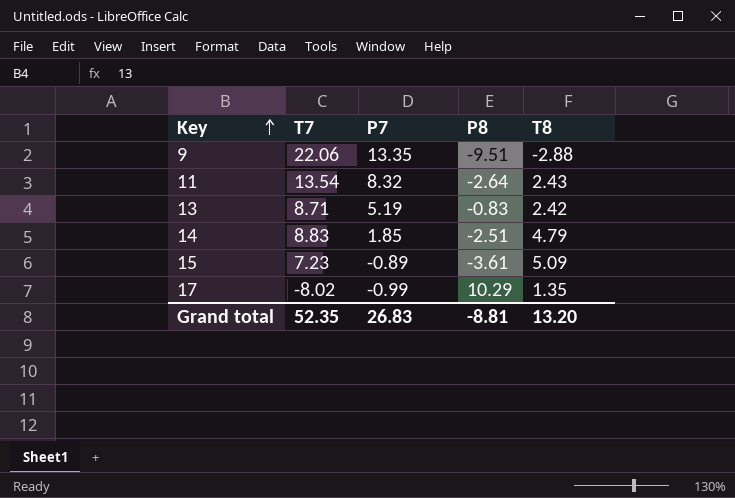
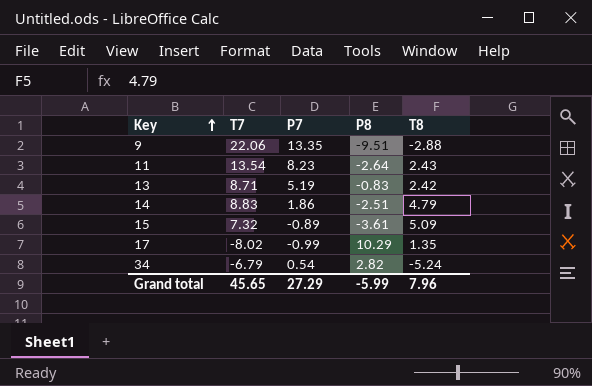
11 | P7: 8.32 -> 8.23
14 | P7: 1.85 -> 1.86
15 | T7: 7.23 -> 7.32
row 34: none -> -6.79 | 0.54 | 2.82 | -5.24
Grand total | T7: 52.35 -> 45.65
Grand total | P7: 26.83 -> 27.29
Grand total | P8: -8.81 -> -5.99
Grand total | T8: 13.20 -> 7.96

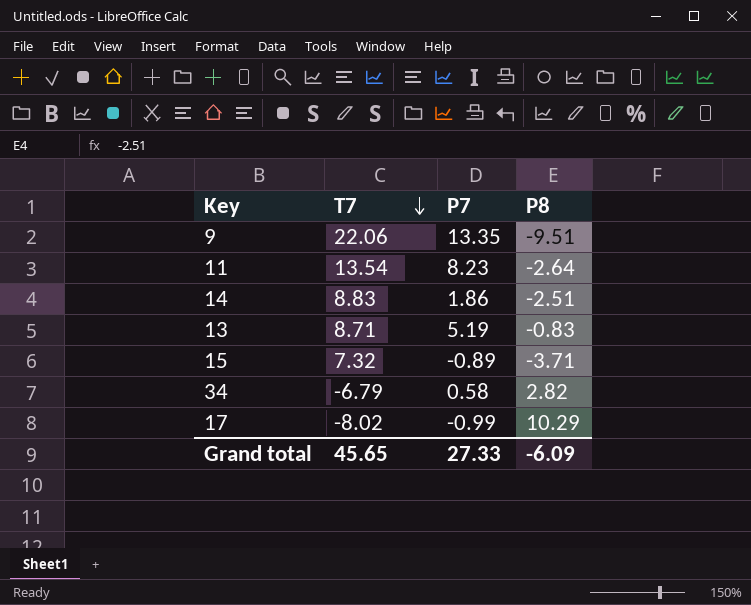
row order: Key ascending -> T7 descending
column T8 | position: 5 -> none
15 | P8: -3.61 -> -3.71
34 | P7: 0.54 -> 0.58
Grand total | P7: 27.29 -> 27.33
Grand total | P8: -5.99 -> -6.09

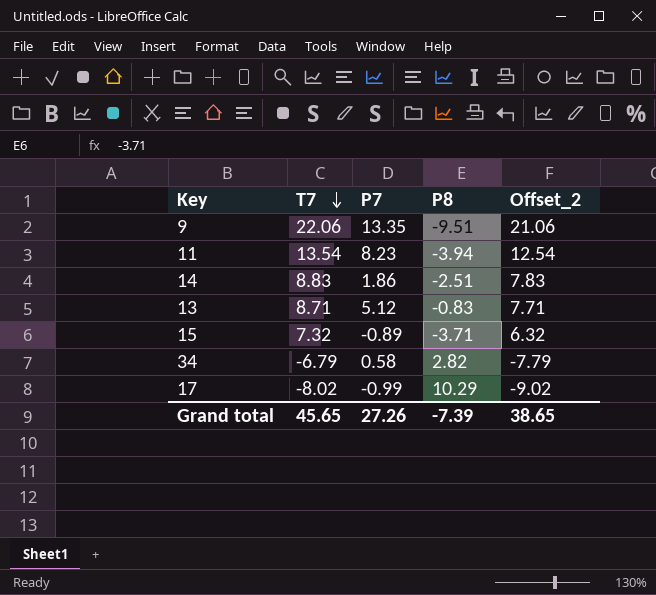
column Offset_2 | formula: none -> [T7] - 1
11 | P8: -2.64 -> -3.94
13 | P7: 5.19 -> 5.12
Grand total | P7: 27.33 -> 27.26
Grand total | P8: -6.09 -> -7.39

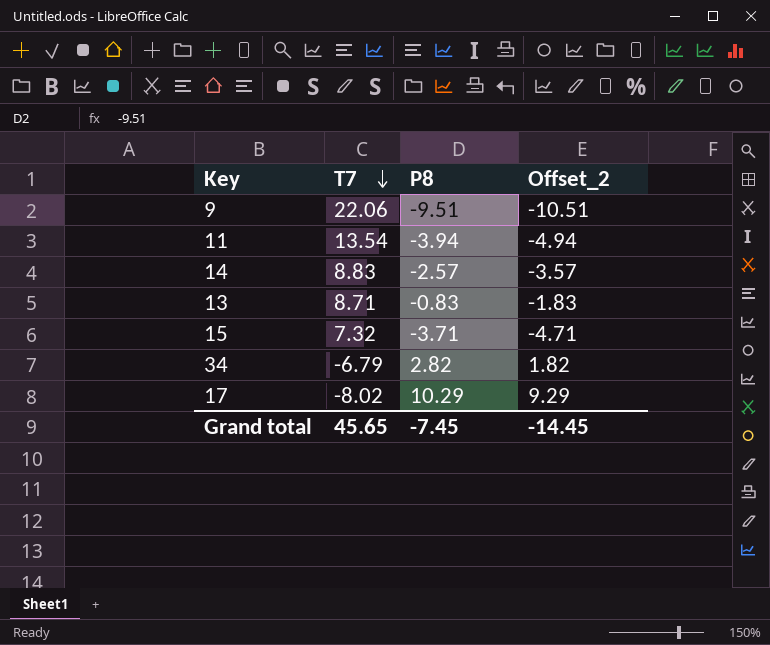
column P7 | position: 3 -> none
column Offset_2 | formula: [T7] - 1 -> [P8] - 1
14 | P8: -2.51 -> -2.57
Grand total | P8: -7.39 -> -7.45
Grand total | Offset_2: 38.65 -> -14.45

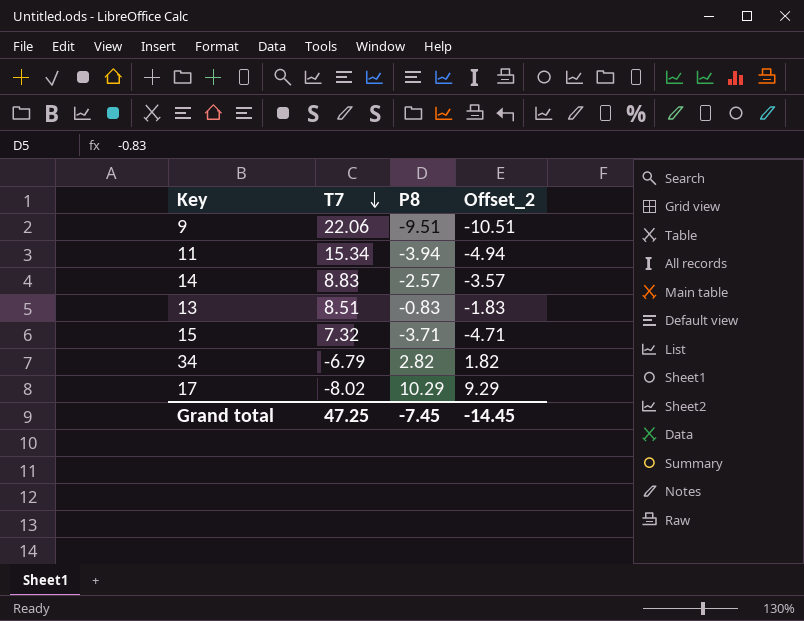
11 | T7: 13.54 -> 15.34
13 | T7: 8.71 -> 8.51
Grand total | T7: 45.65 -> 47.25

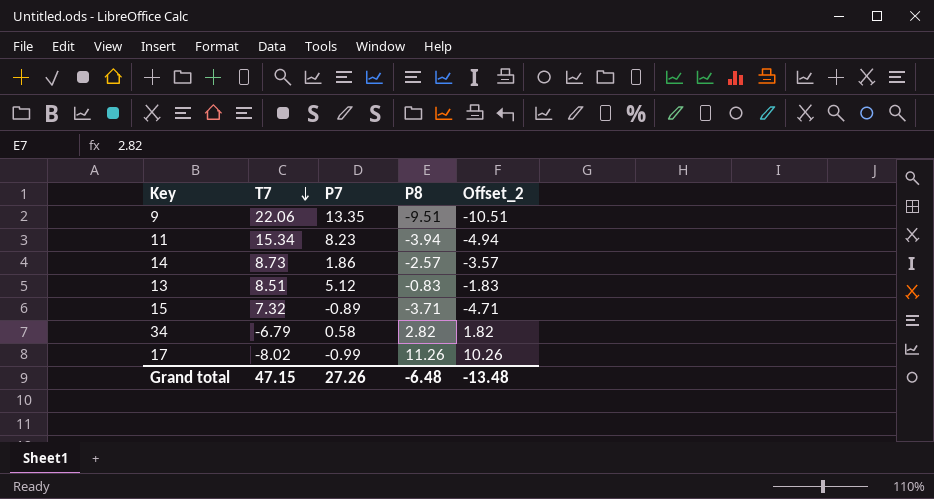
column P7 | position: none -> 3
14 | T7: 8.83 -> 8.73
17 | P8: 10.29 -> 11.26
17 | Offset_2: 9.29 -> 10.26
Grand total | T7: 47.25 -> 47.15
Grand total | P8: -7.45 -> -6.48
Grand total | Offset_2: -14.45 -> -13.48

